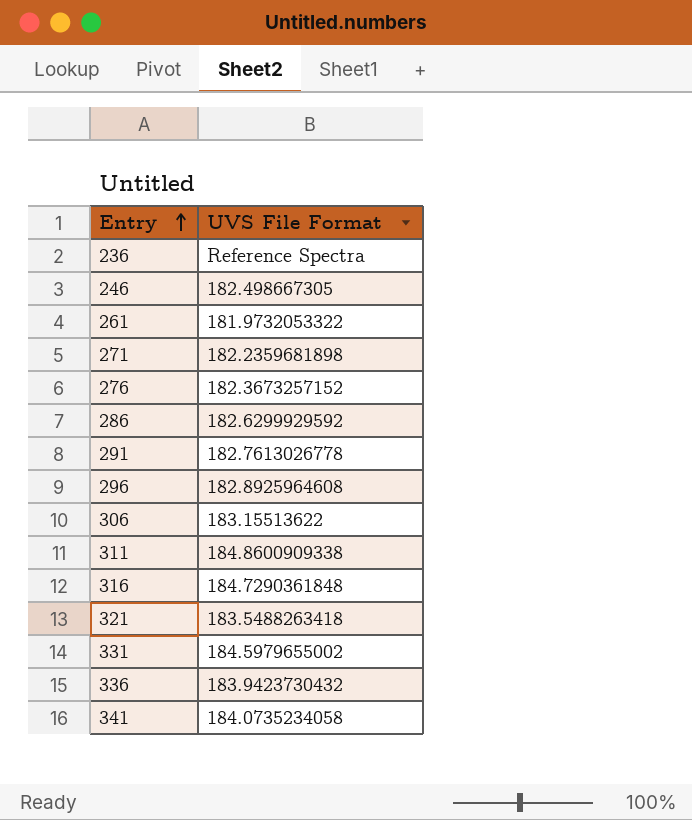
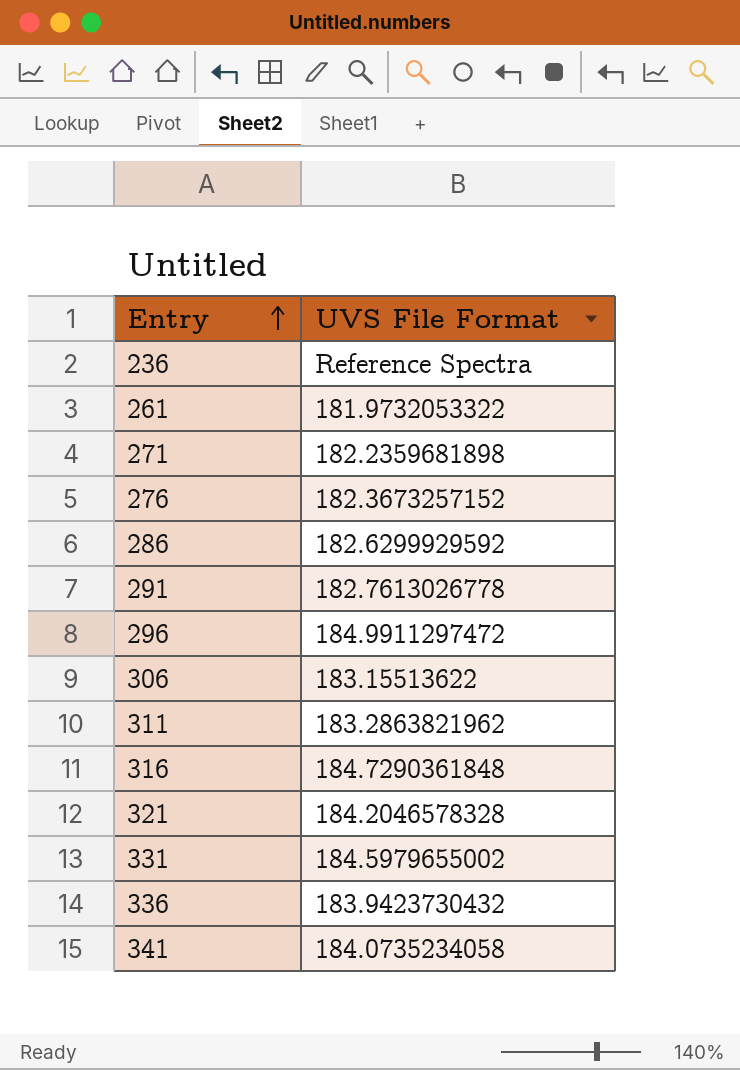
row 246: 182.498667305 -> none
296 | UVS File Format: 182.8925964608 -> 184.9911297472
311 | UVS File Format: 184.8600909338 -> 183.2863821962
321 | UVS File Format: 183.5488263418 -> 184.2046578328

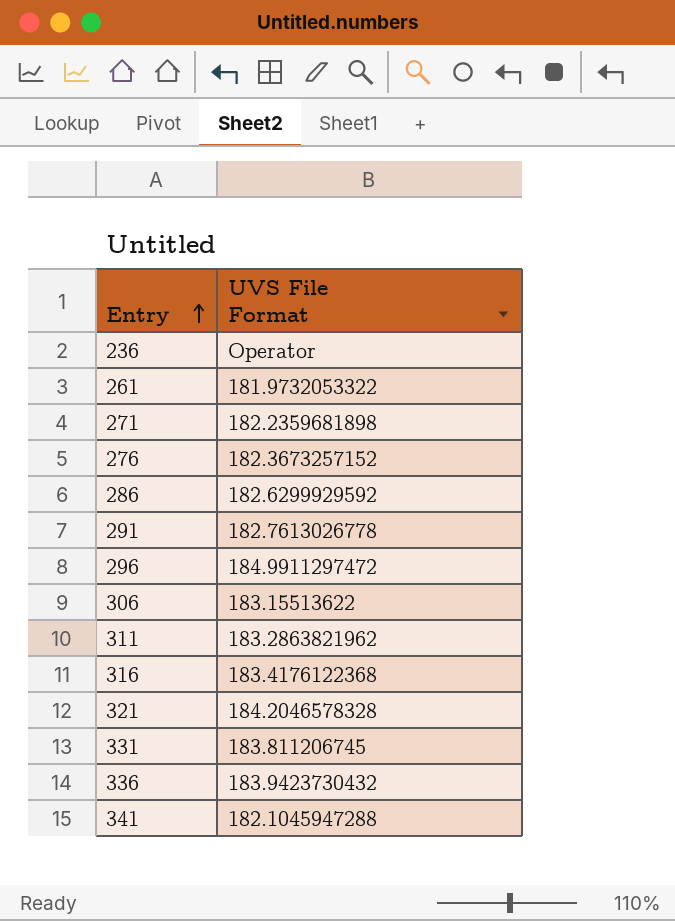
236 | UVS File Format: Reference Spectra -> Operator
316 | UVS File Format: 184.7290361848 -> 183.4176122368
331 | UVS File Format: 184.5979655002 -> 183.811206745
341 | UVS File Format: 184.0735234058 -> 182.1045947288

